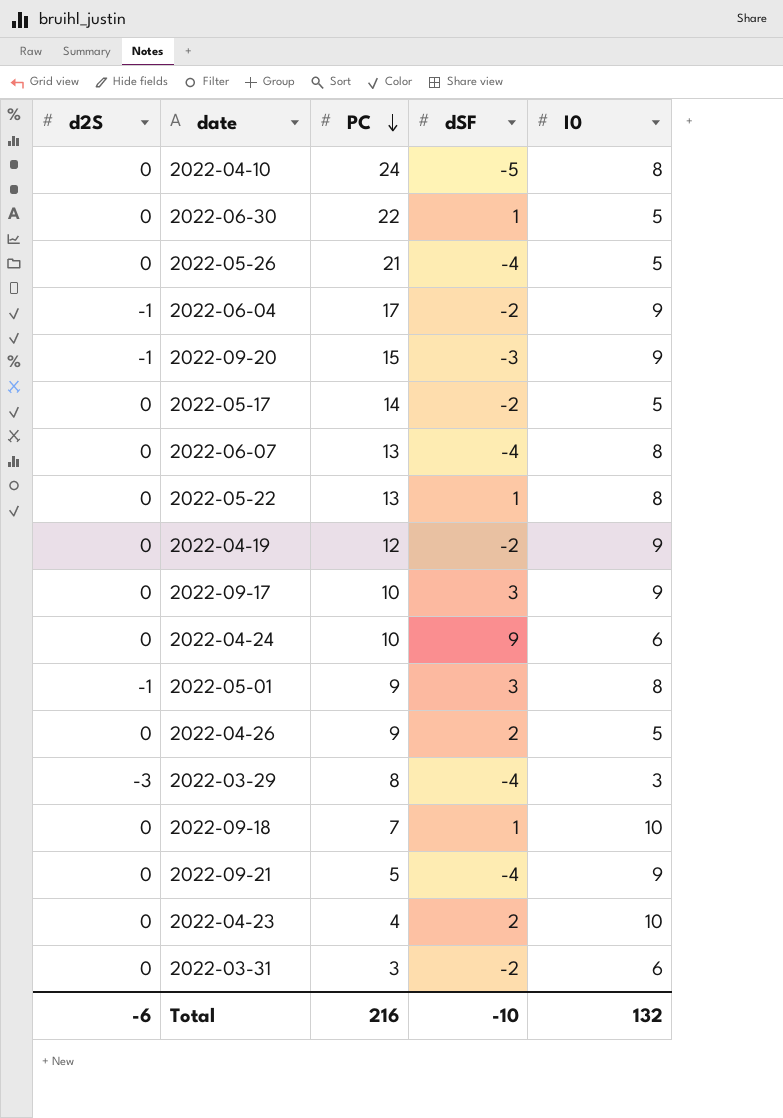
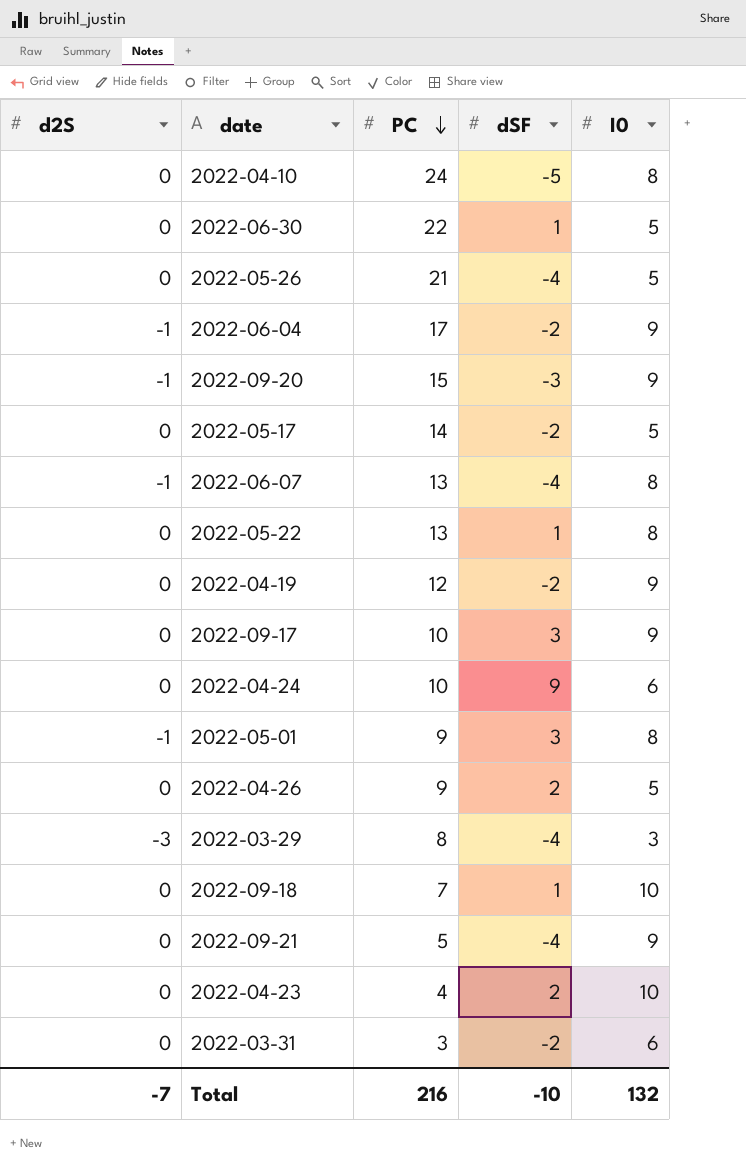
2022-06-07 | d2S: 0 -> -1
Total | d2S: -6 -> -7

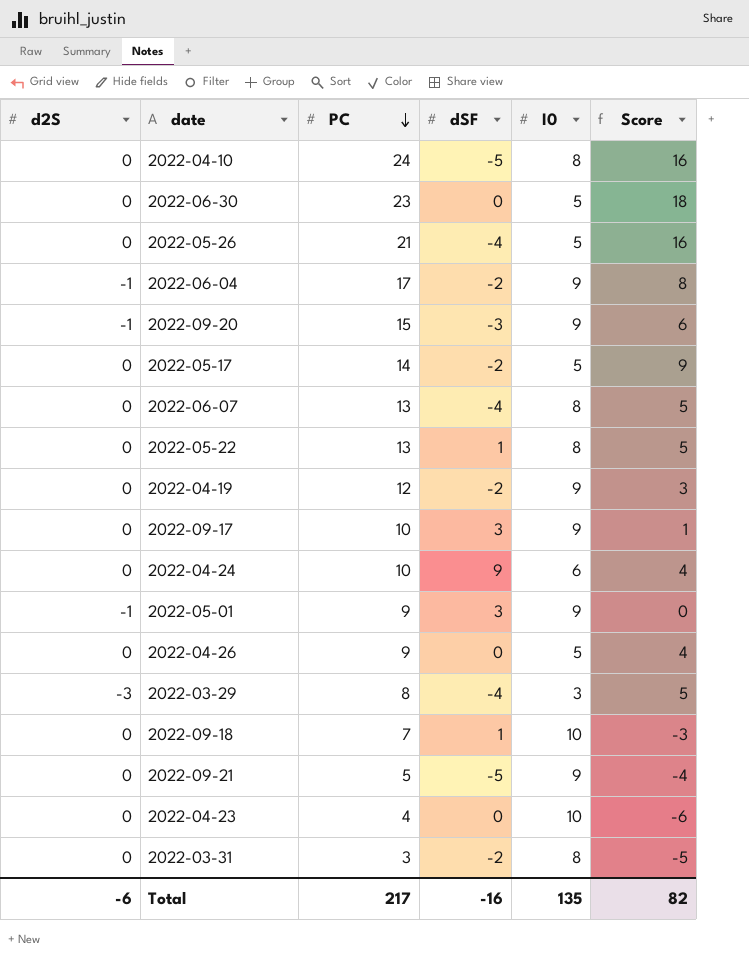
column Score | formula: none -> [PC] - [I0]
2022-06-30 | PC: 22 -> 23
2022-06-30 | dSF: 1 -> 0
2022-06-07 | d2S: -1 -> 0
2022-05-01 | I0: 8 -> 9
2022-04-26 | dSF: 2 -> 0
2022-09-21 | dSF: -4 -> -5
2022-04-23 | dSF: 2 -> 0
2022-03-31 | I0: 6 -> 8
Total | d2S: -7 -> -6
Total | PC: 216 -> 217
Total | dSF: -10 -> -16
Total | I0: 132 -> 135

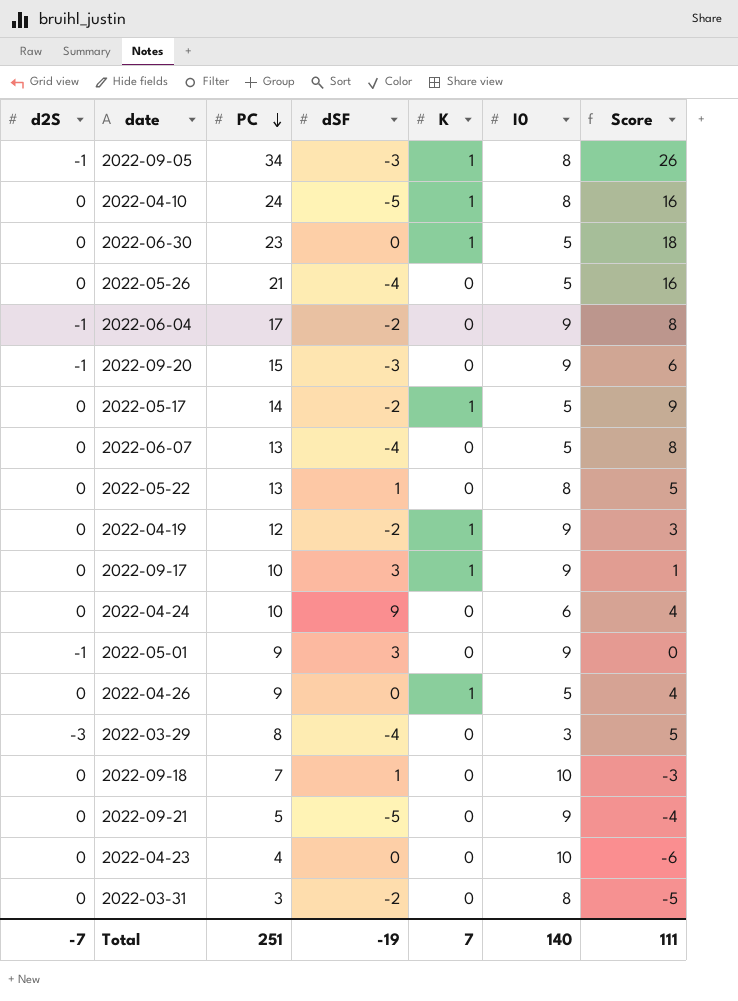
column K | position: none -> 5
row 2022-09-05: none -> -1 | 34 | -3 | 1 | 8 | 26
2022-06-07 | I0: 8 -> 5
2022-06-07 | Score: 5 -> 8
Total | d2S: -6 -> -7
Total | PC: 217 -> 251
Total | dSF: -16 -> -19
Total | I0: 135 -> 140
Total | Score: 82 -> 111

